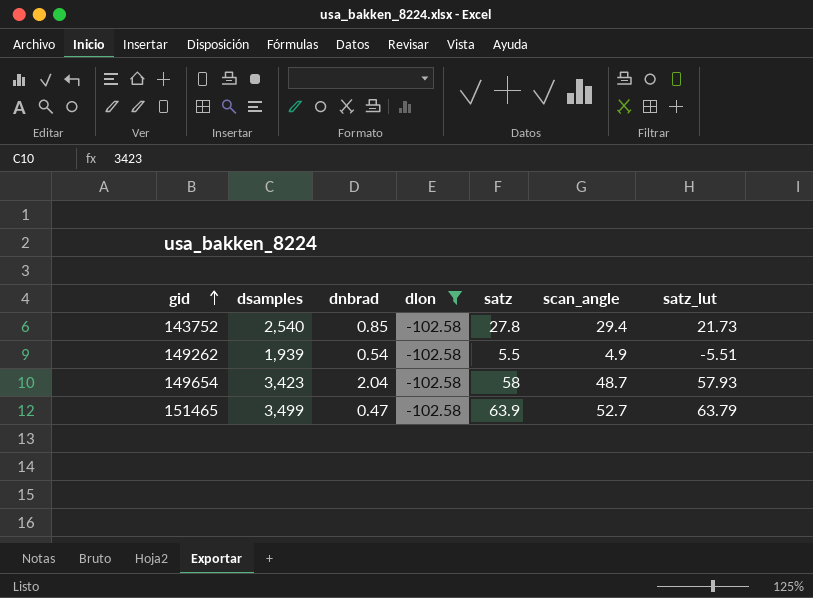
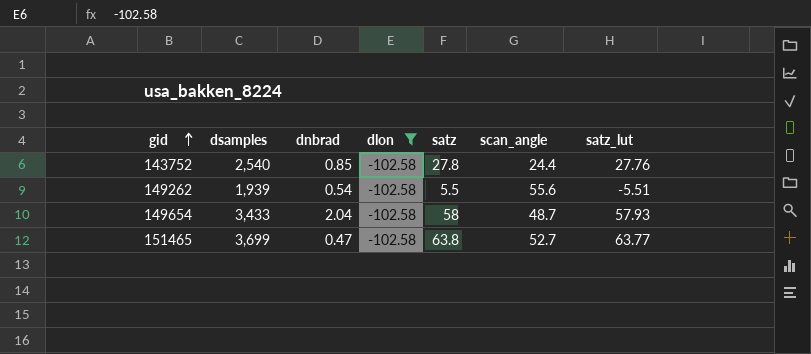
143752 | scan_angle: 29.4 -> 24.4
143752 | satz_lut: 21.73 -> 27.76
149262 | scan_angle: 4.9 -> 55.6
149654 | dsamples: 3,423 -> 3,433
151465 | dsamples: 3,499 -> 3,699
151465 | satz: 63.9 -> 63.8
151465 | satz_lut: 63.79 -> 63.77

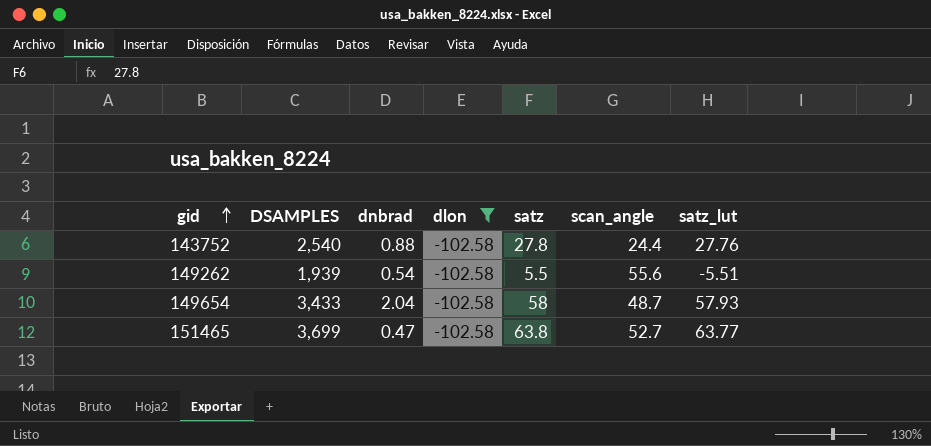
column name: dsamples -> DSAMPLES
143752 | dnbrad: 0.85 -> 0.88

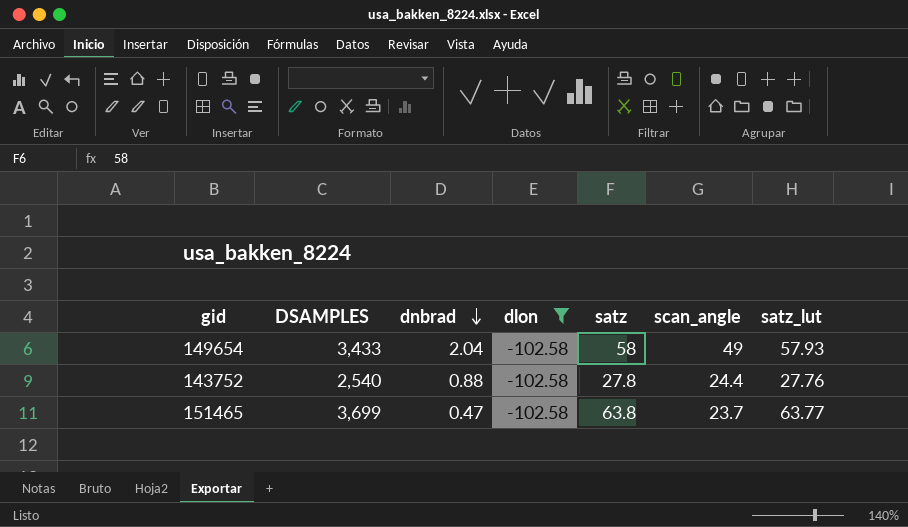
row order: gid ascending -> dnbrad descending
row 149262: 1,939 | 0.54 | -102.58 | 5.5 | 55.6 | -5.51 -> none
149654 | scan_angle: 48.7 -> 49
151465 | scan_angle: 52.7 -> 23.7

